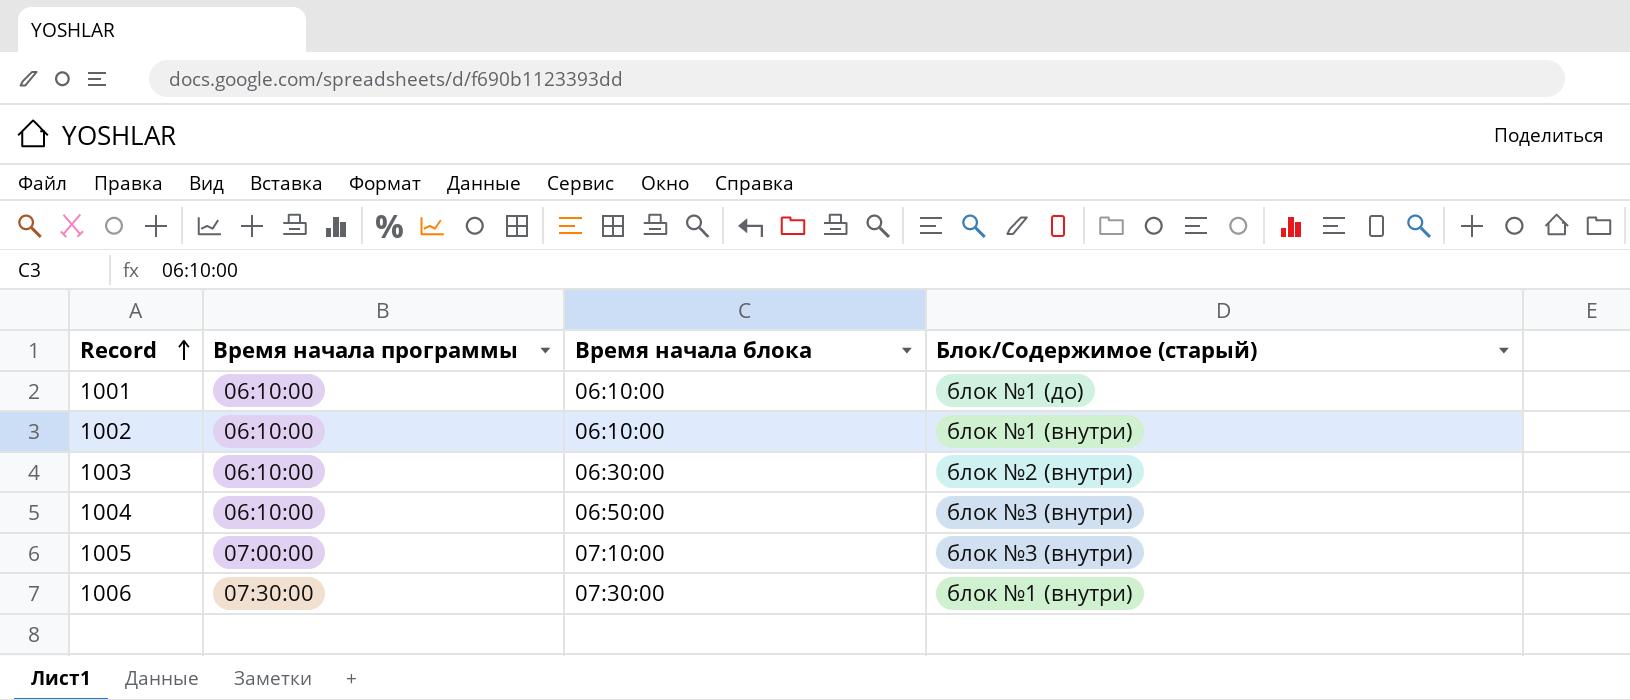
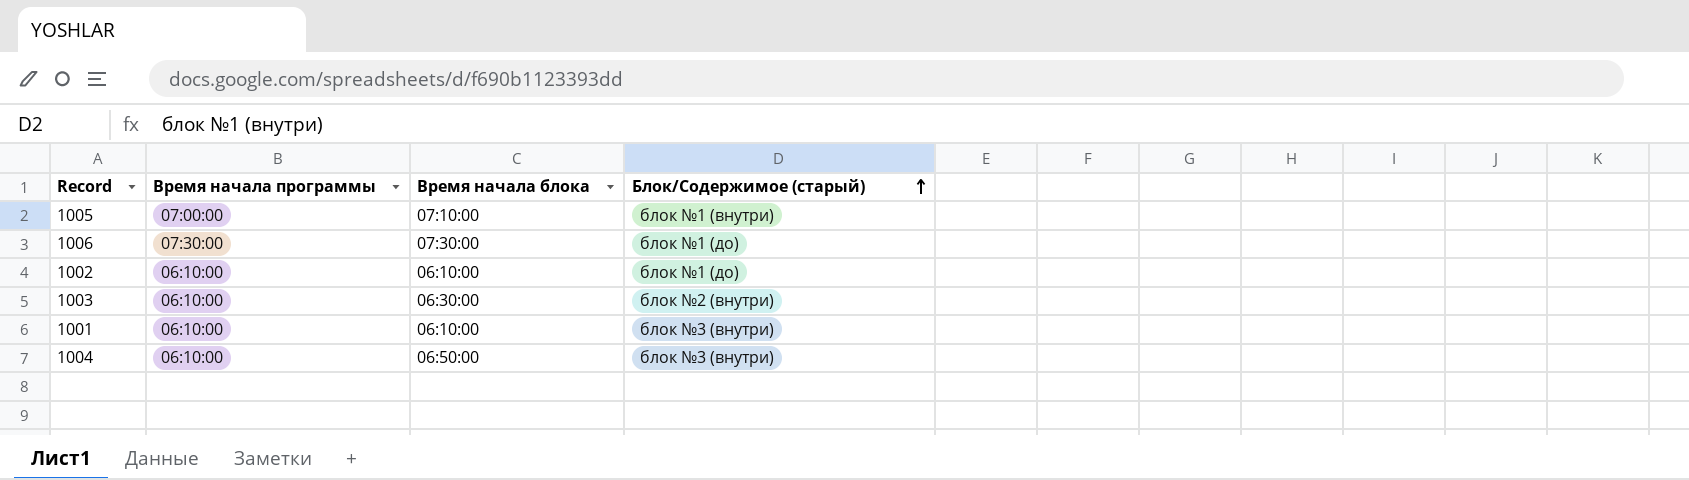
row order: Record ascending -> Блок/Содержимое (старый) ascending
1005 | Блок/Содержимое (старый): блок №3 (внутри) -> блок №1 (внутри)
1006 | Блок/Содержимое (старый): блок №1 (внутри) -> блок №1 (до)
1002 | Блок/Содержимое (старый): блок №1 (внутри) -> блок №1 (до)
1001 | Блок/Содержимое (старый): блок №1 (до) -> блок №3 (внутри)

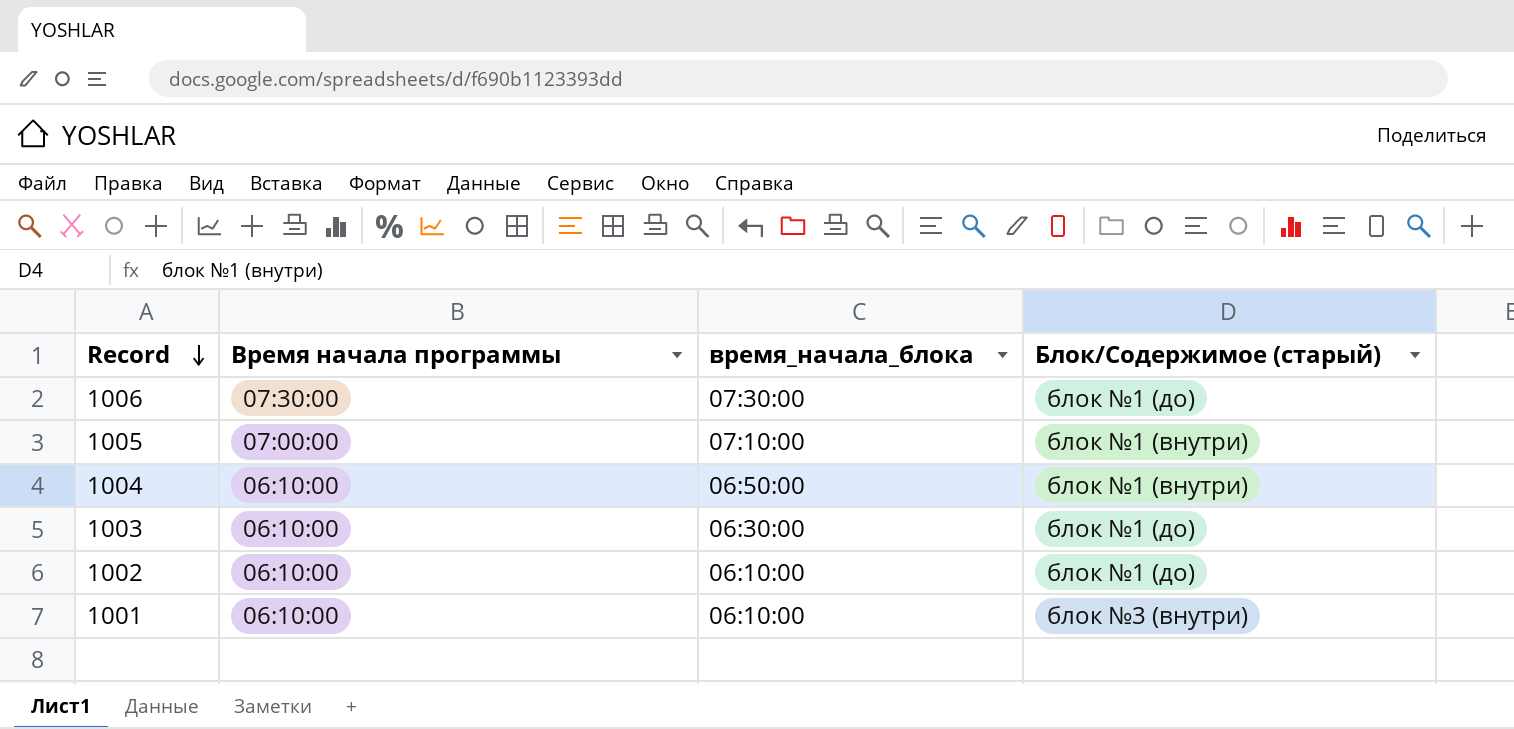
row order: Блок/Содержимое (старый) ascending -> Record descending
column name: Время начала блока -> время_начала_блока
1004 | Блок/Содержимое (старый): блок №3 (внутри) -> блок №1 (внутри)
1003 | Блок/Содержимое (старый): блок №2 (внутри) -> блок №1 (до)

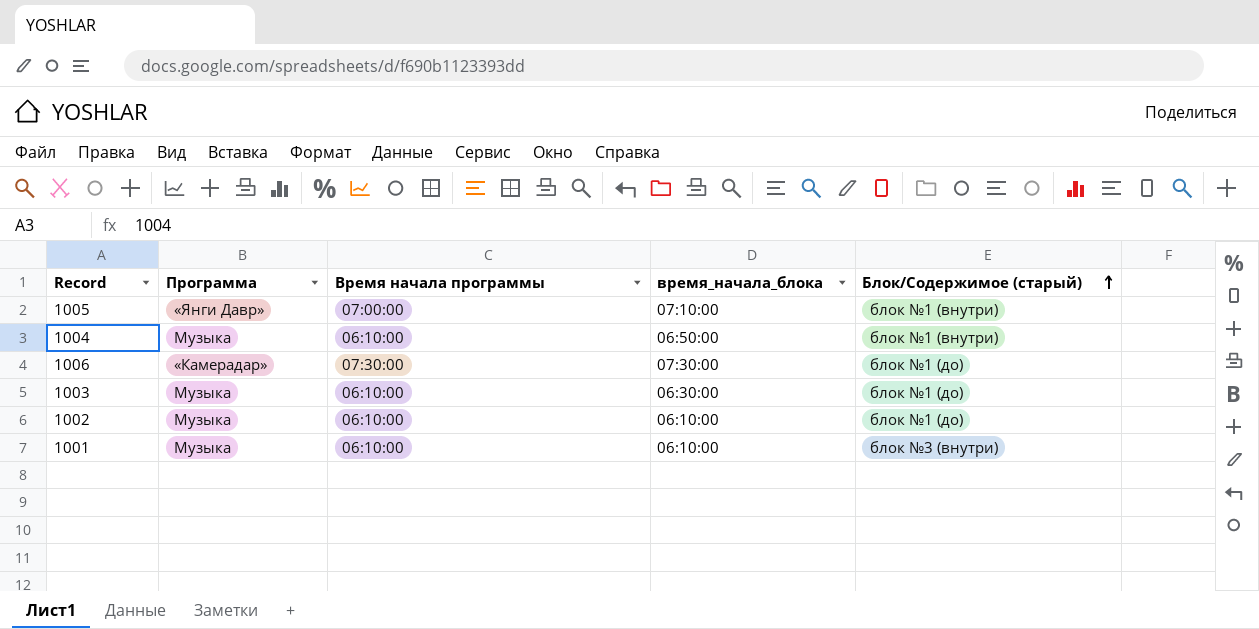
row order: Record descending -> Блок/Содержимое (старый) ascending
column Программа | position: none -> 2

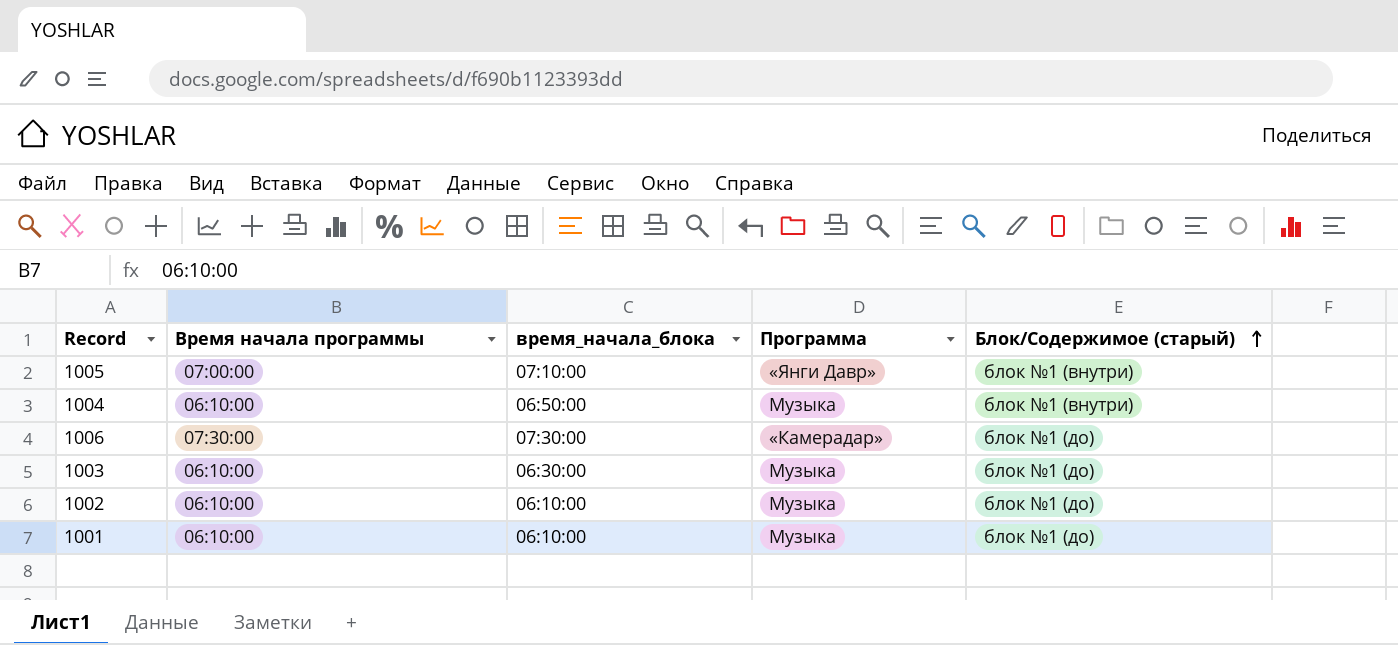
column Программа | position: 2 -> 4
1001 | Блок/Содержимое (старый): блок №3 (внутри) -> блок №1 (до)

